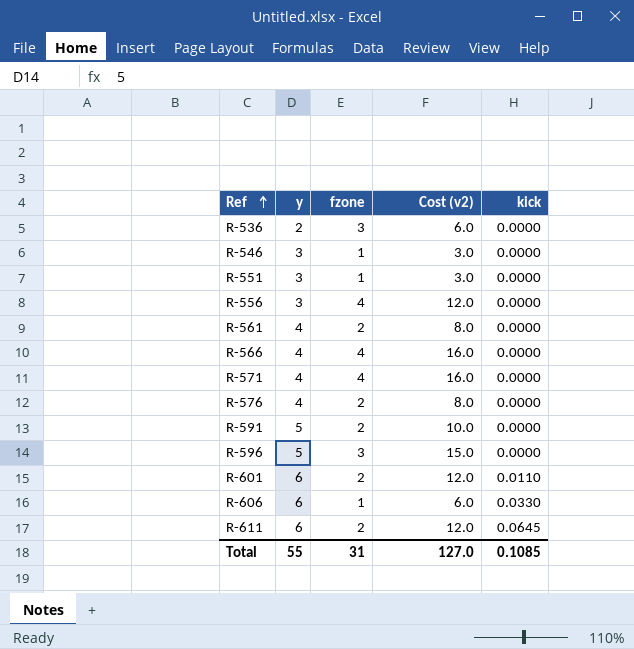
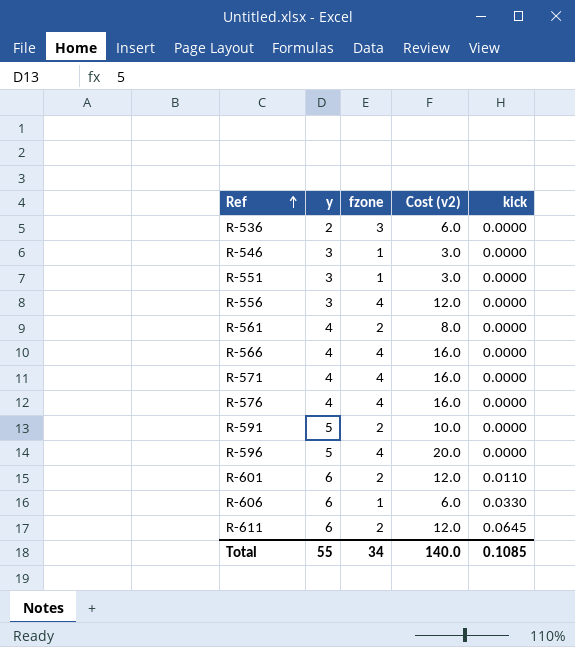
R-576 | fzone: 2 -> 4
R-576 | Cost (v2): 8.0 -> 16.0
R-596 | fzone: 3 -> 4
R-596 | Cost (v2): 15.0 -> 20.0
Total | fzone: 31 -> 34
Total | Cost (v2): 127.0 -> 140.0

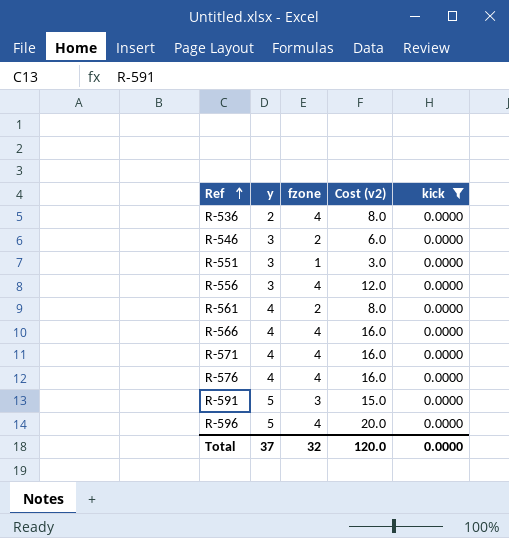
filter: none -> kick = 0.0000
R-536 | fzone: 3 -> 4
R-536 | Cost (v2): 6.0 -> 8.0
R-546 | fzone: 1 -> 2
R-546 | Cost (v2): 3.0 -> 6.0
R-591 | fzone: 2 -> 3
R-591 | Cost (v2): 10.0 -> 15.0
Total | y: 55 -> 37
Total | fzone: 34 -> 32
Total | Cost (v2): 140.0 -> 120.0
Total | kick: 0.1085 -> 0.0000

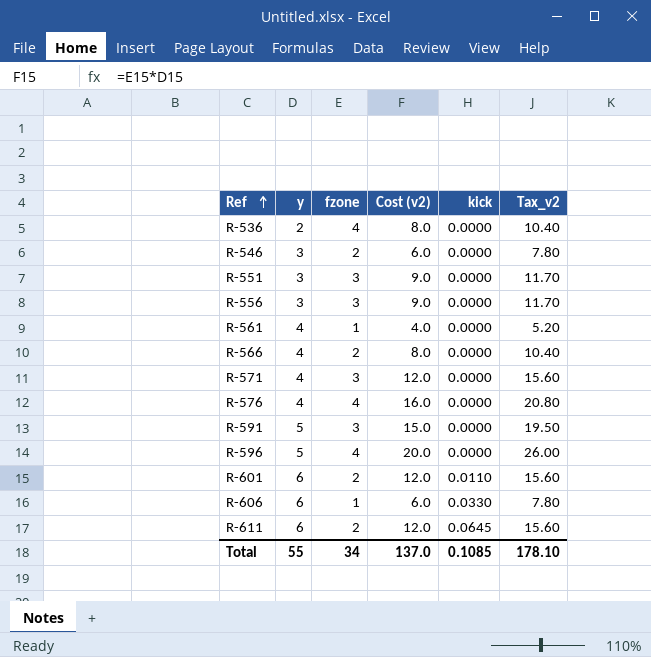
filter: kick = 0.0000 -> none
column Tax_v2 | formula: none -> [Cost (v2)] * 1.3
R-551 | fzone: 1 -> 3
R-551 | Cost (v2): 3.0 -> 9.0
R-556 | fzone: 4 -> 3
R-556 | Cost (v2): 12.0 -> 9.0
R-561 | fzone: 2 -> 1
R-561 | Cost (v2): 8.0 -> 4.0
R-566 | fzone: 4 -> 2
R-566 | Cost (v2): 16.0 -> 8.0
R-571 | fzone: 4 -> 3
R-571 | Cost (v2): 16.0 -> 12.0
Total | y: 37 -> 55
Total | fzone: 32 -> 34
Total | Cost (v2): 120.0 -> 137.0
Total | kick: 0.0000 -> 0.1085

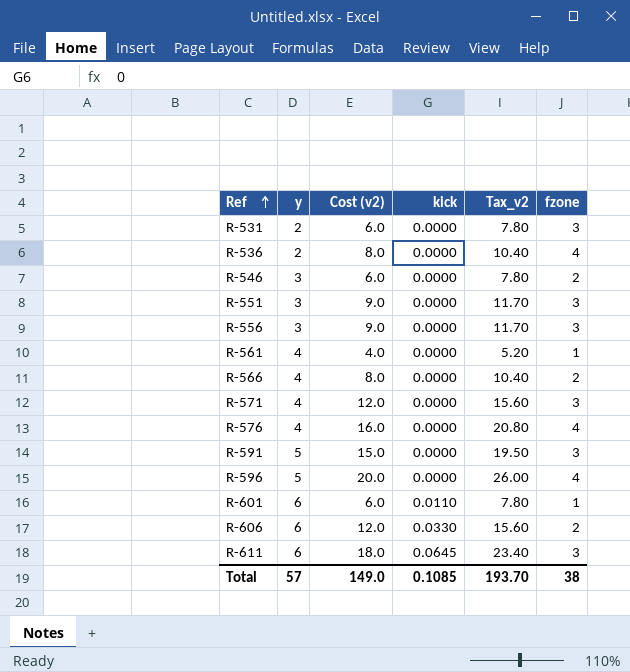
column fzone | position: 3 -> 6
row R-531: none -> 2 | 6.0 | 0.0000 | 7.80 | 3
R-601 | Cost (v2): 12.0 -> 6.0
R-601 | Tax_v2: 15.60 -> 7.80
R-601 | fzone: 2 -> 1
R-606 | Cost (v2): 6.0 -> 12.0
R-606 | Tax_v2: 7.80 -> 15.60
R-606 | fzone: 1 -> 2
R-611 | Cost (v2): 12.0 -> 18.0
R-611 | Tax_v2: 15.60 -> 23.40
R-611 | fzone: 2 -> 3
Total | y: 55 -> 57
Total | Cost (v2): 137.0 -> 149.0
Total | Tax_v2: 178.10 -> 193.70
Total | fzone: 34 -> 38

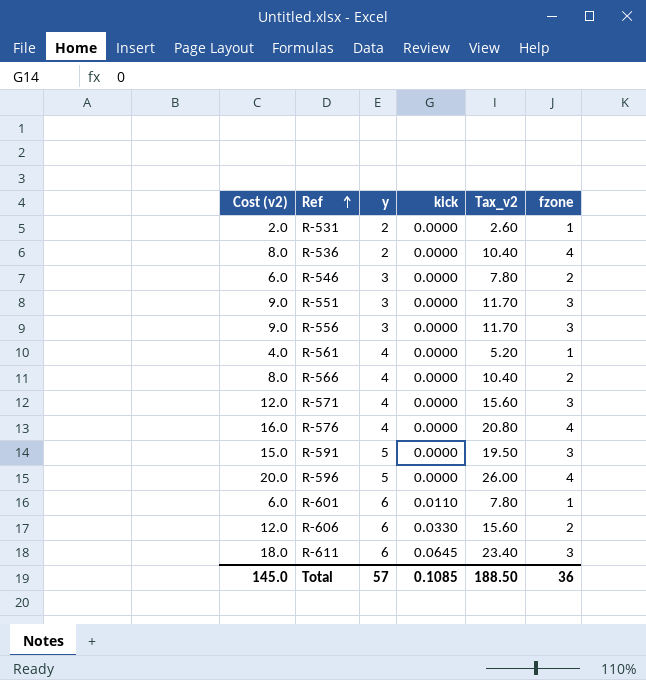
column Cost (v2) | position: 3 -> 1
R-531 | Cost (v2): 6.0 -> 2.0
R-531 | Tax_v2: 7.80 -> 2.60
R-531 | fzone: 3 -> 1
Total | Cost (v2): 149.0 -> 145.0
Total | Tax_v2: 193.70 -> 188.50
Total | fzone: 38 -> 36

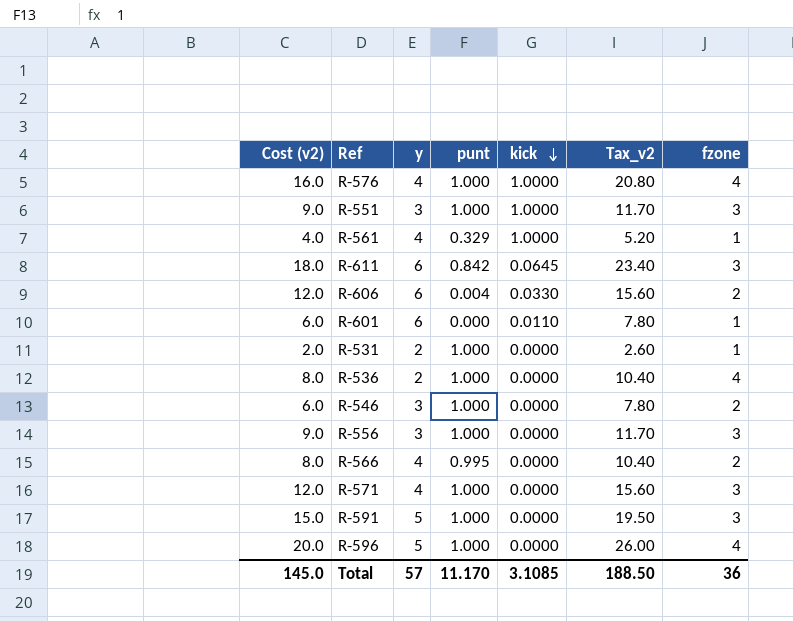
row order: Ref ascending -> kick descending
column punt | position: none -> 4
R-576 | kick: 0.0000 -> 1.0000
R-551 | kick: 0.0000 -> 1.0000
R-561 | kick: 0.0000 -> 1.0000
Total | kick: 0.1085 -> 3.1085

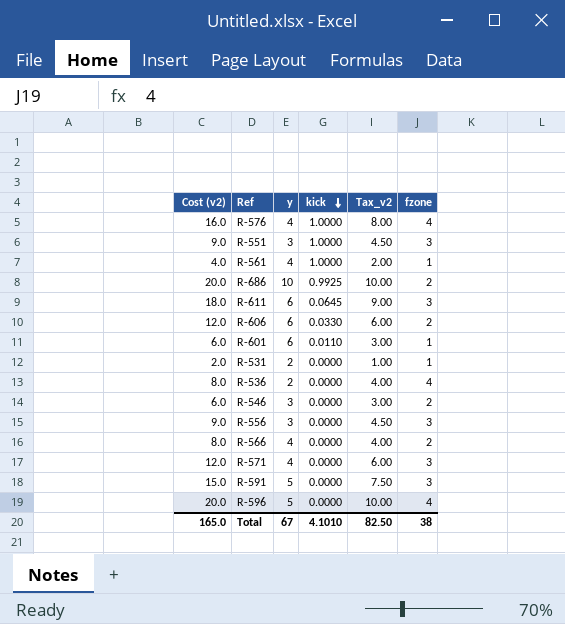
column punt | position: 4 -> none
column Tax_v2 | formula: [Cost (v2)] * 1.3 -> [Cost (v2)] * 0.5
row R-686: none -> 20.0 | 10 | 0.9925 | 10.00 | 2
Total | Cost (v2): 145.0 -> 165.0
Total | y: 57 -> 67
Total | kick: 3.1085 -> 4.1010
Total | Tax_v2: 188.50 -> 82.50
Total | fzone: 36 -> 38

